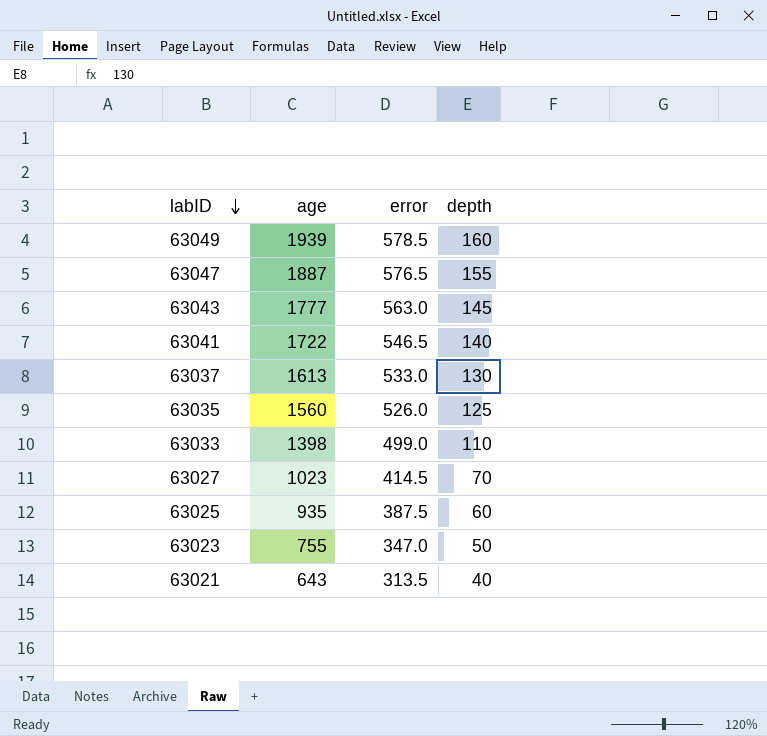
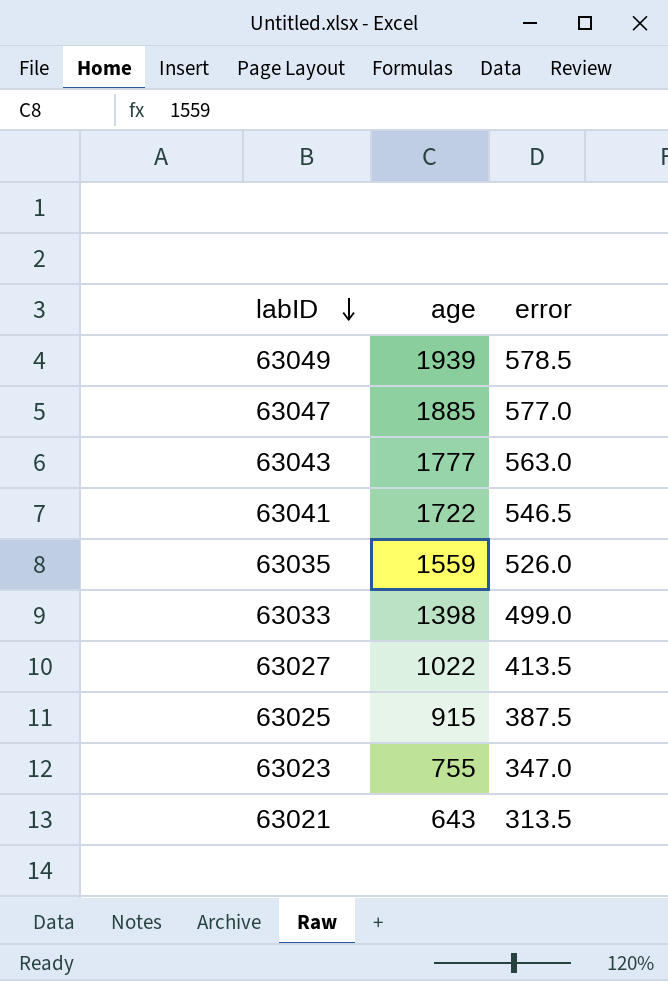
column depth | position: 4 -> none
row 63037: 1613 | 533.0 | 130 -> none
63047 | age: 1887 -> 1885
63047 | error: 576.5 -> 577.0
63035 | age: 1560 -> 1559
63027 | age: 1023 -> 1022
63027 | error: 414.5 -> 413.5
63025 | age: 935 -> 915

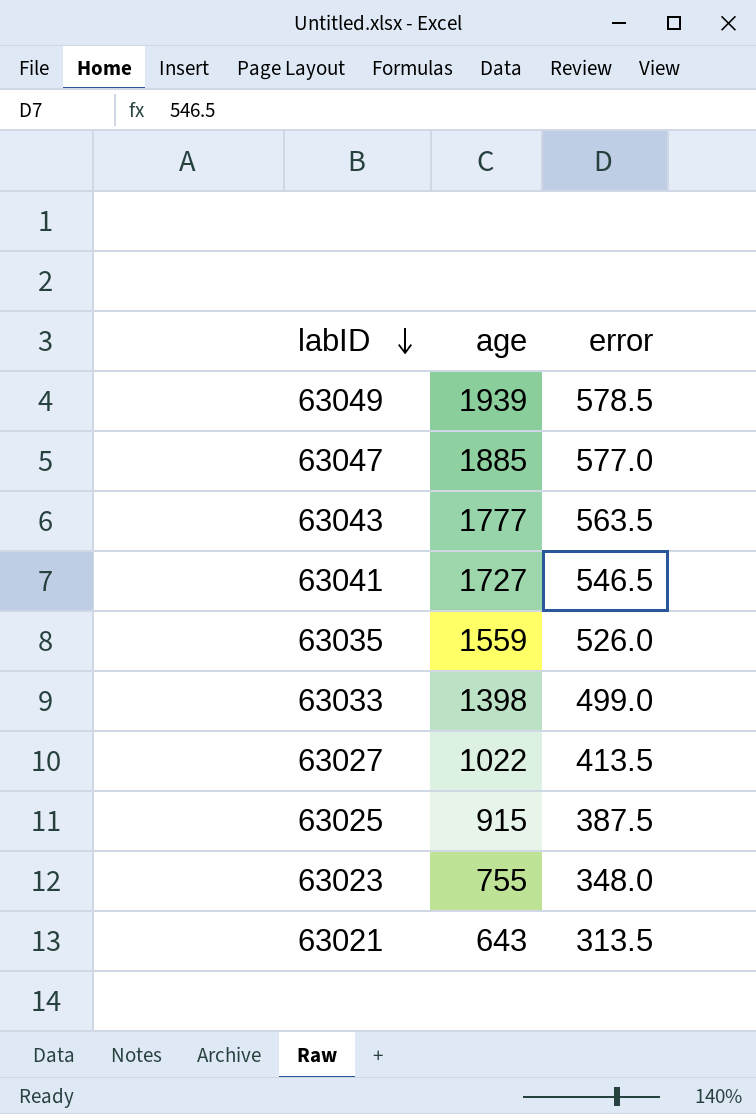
63043 | error: 563.0 -> 563.5
63041 | age: 1722 -> 1727
63023 | error: 347.0 -> 348.0

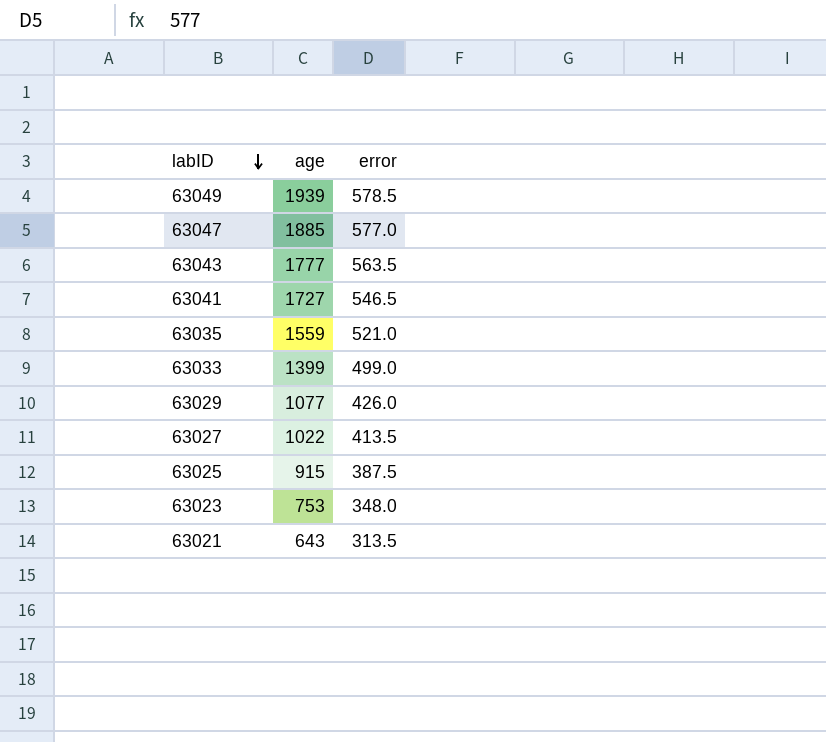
63035 | error: 526.0 -> 521.0
63033 | age: 1398 -> 1399
row 63029: none -> 1077 | 426.0
63023 | age: 755 -> 753

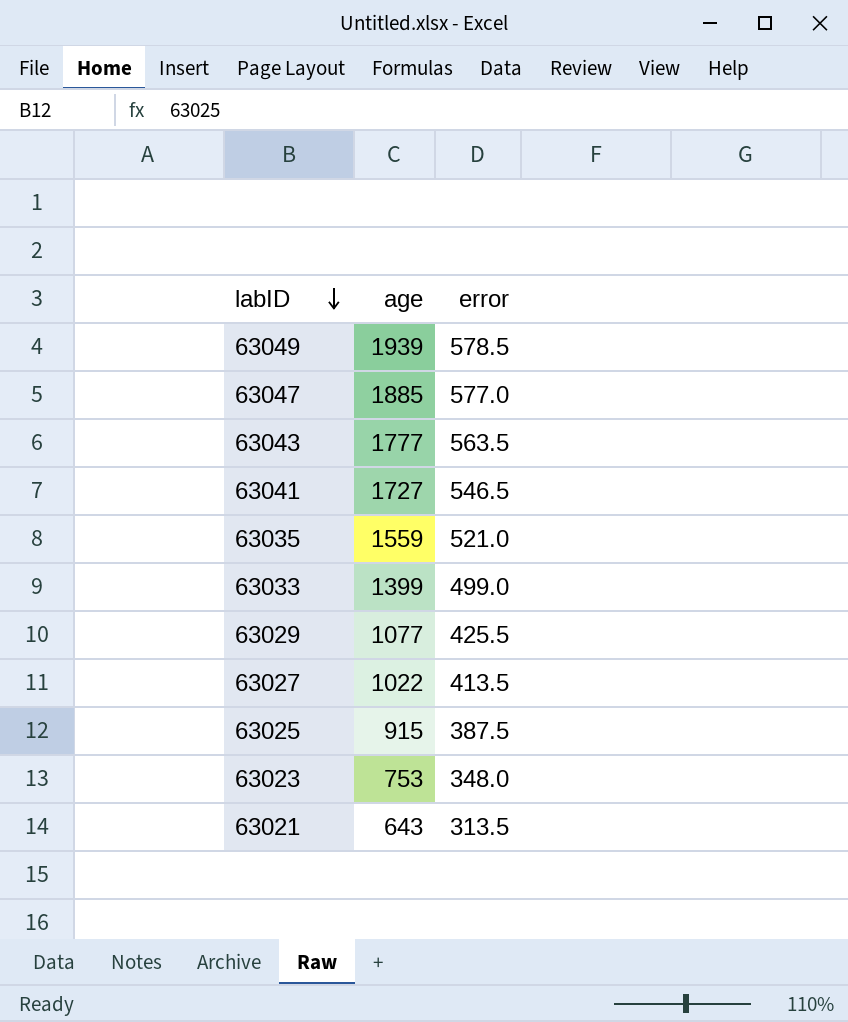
63029 | error: 426.0 -> 425.5

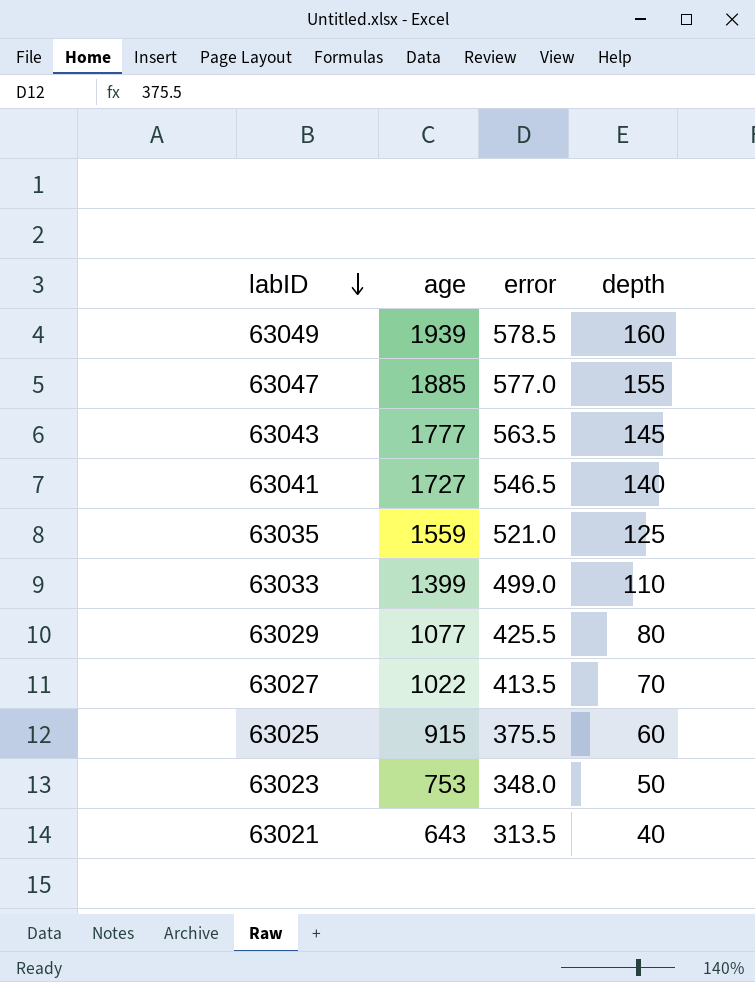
column depth | position: none -> 4
63025 | error: 387.5 -> 375.5

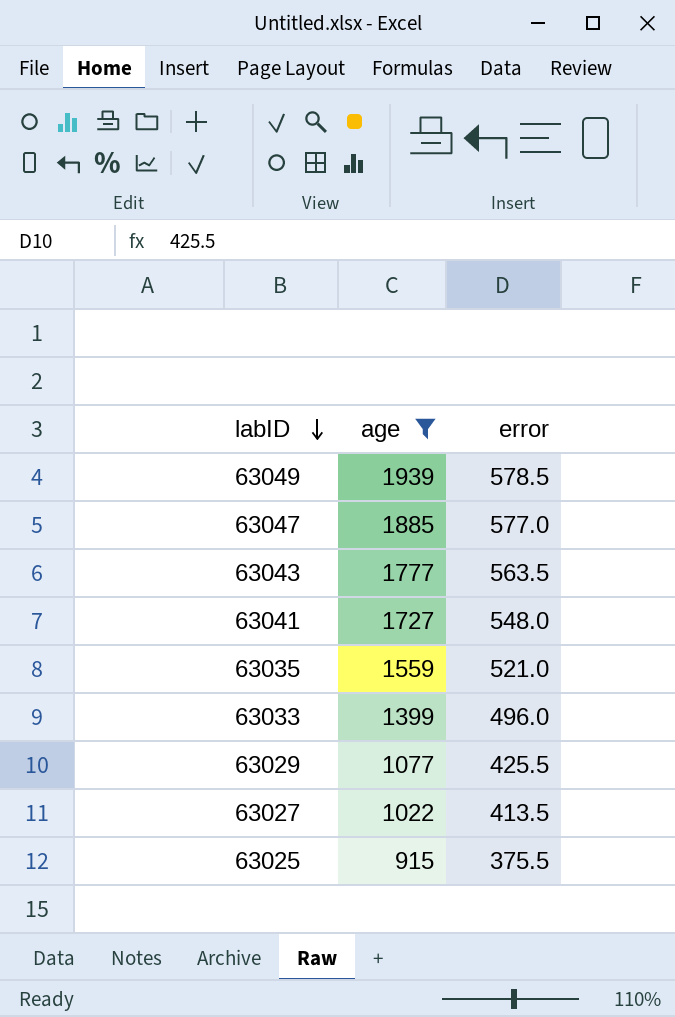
filter: none -> age >= 915
column depth | position: 4 -> none
63041 | error: 546.5 -> 548.0
63033 | error: 499.0 -> 496.0

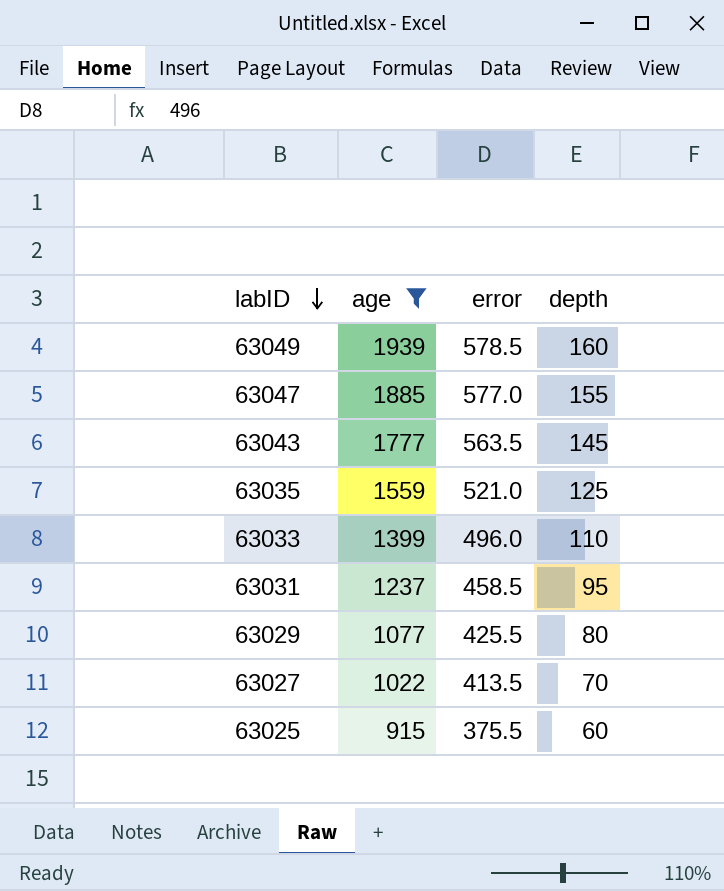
column depth | position: none -> 4
row 63041: 1727 | 548.0 -> none
row 63031: none -> 1237 | 458.5 | 95

